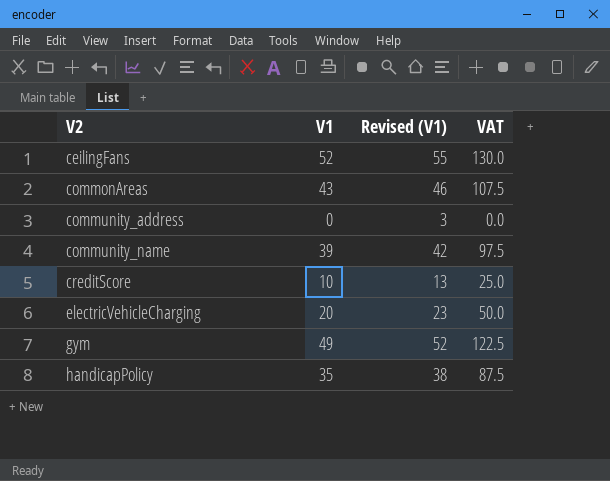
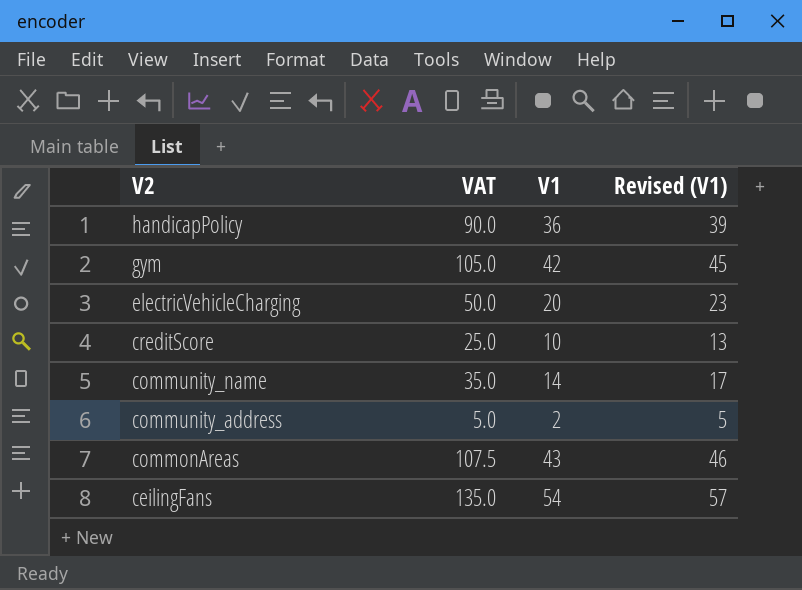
row order: V2 ascending -> V2 descending
column VAT | position: 4 -> 2
handicapPolicy | VAT: 87.5 -> 90.0
handicapPolicy | V1: 35 -> 36
handicapPolicy | Revised (V1): 38 -> 39
gym | VAT: 122.5 -> 105.0
gym | V1: 49 -> 42
gym | Revised (V1): 52 -> 45
community_name | VAT: 97.5 -> 35.0
community_name | V1: 39 -> 14
community_name | Revised (V1): 42 -> 17
community_address | VAT: 0.0 -> 5.0
community_address | V1: 0 -> 2
community_address | Revised (V1): 3 -> 5
ceilingFans | VAT: 130.0 -> 135.0
ceilingFans | V1: 52 -> 54
ceilingFans | Revised (V1): 55 -> 57

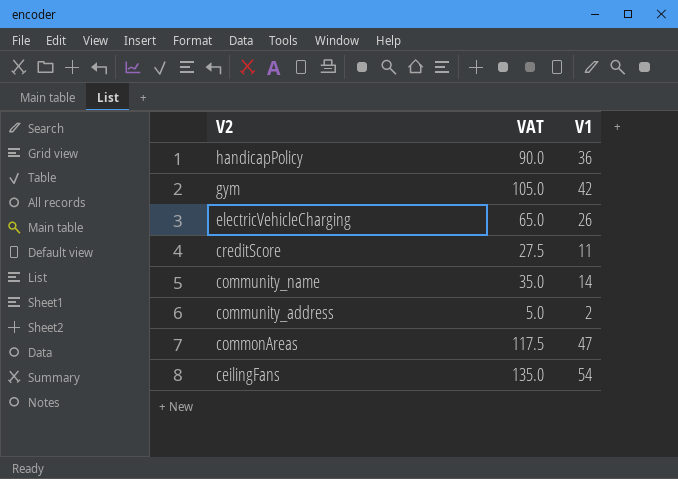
column Revised (V1) | formula: [V1] + 3 -> none
electricVehicleCharging | VAT: 50.0 -> 65.0
electricVehicleCharging | V1: 20 -> 26
creditScore | VAT: 25.0 -> 27.5
creditScore | V1: 10 -> 11
commonAreas | VAT: 107.5 -> 117.5
commonAreas | V1: 43 -> 47

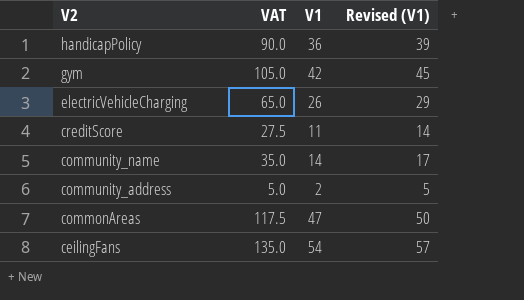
column Revised (V1) | formula: none -> [V1] + 3

